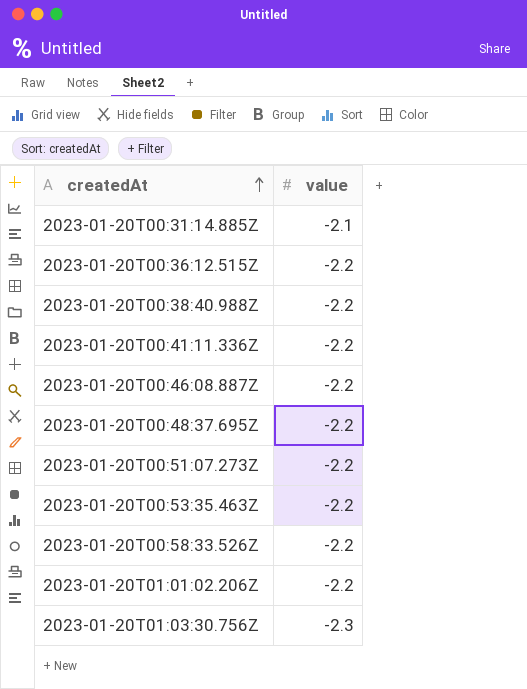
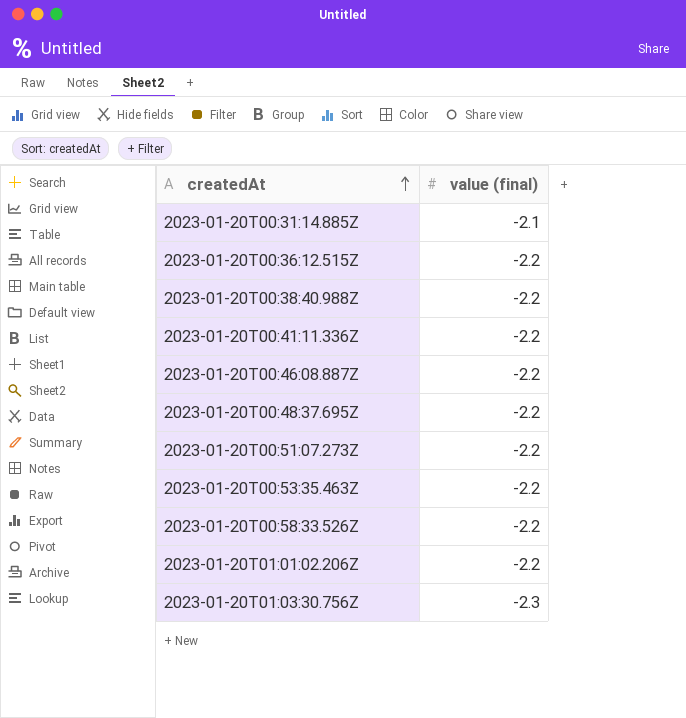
column name: value -> value (final)

